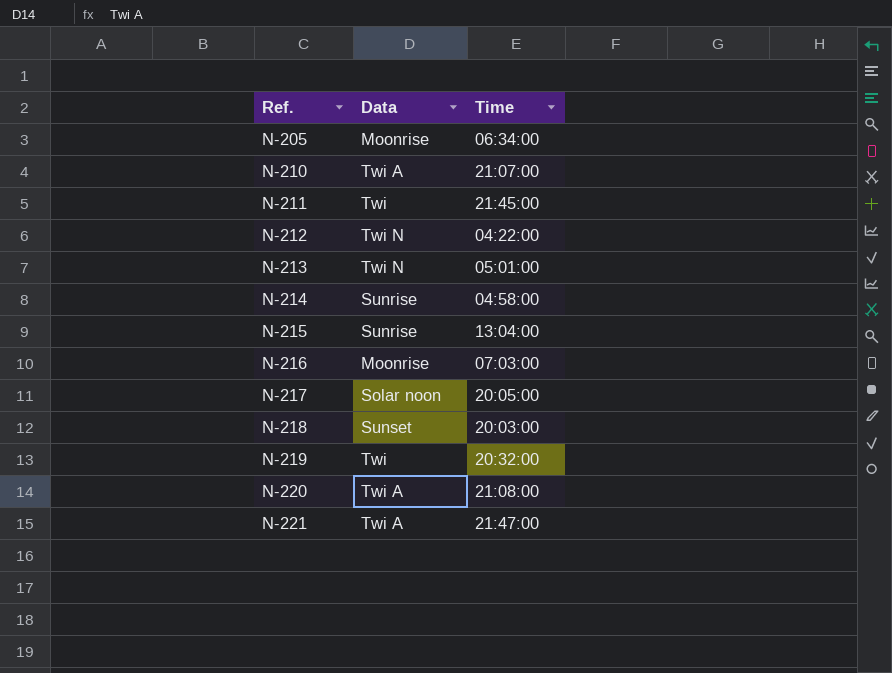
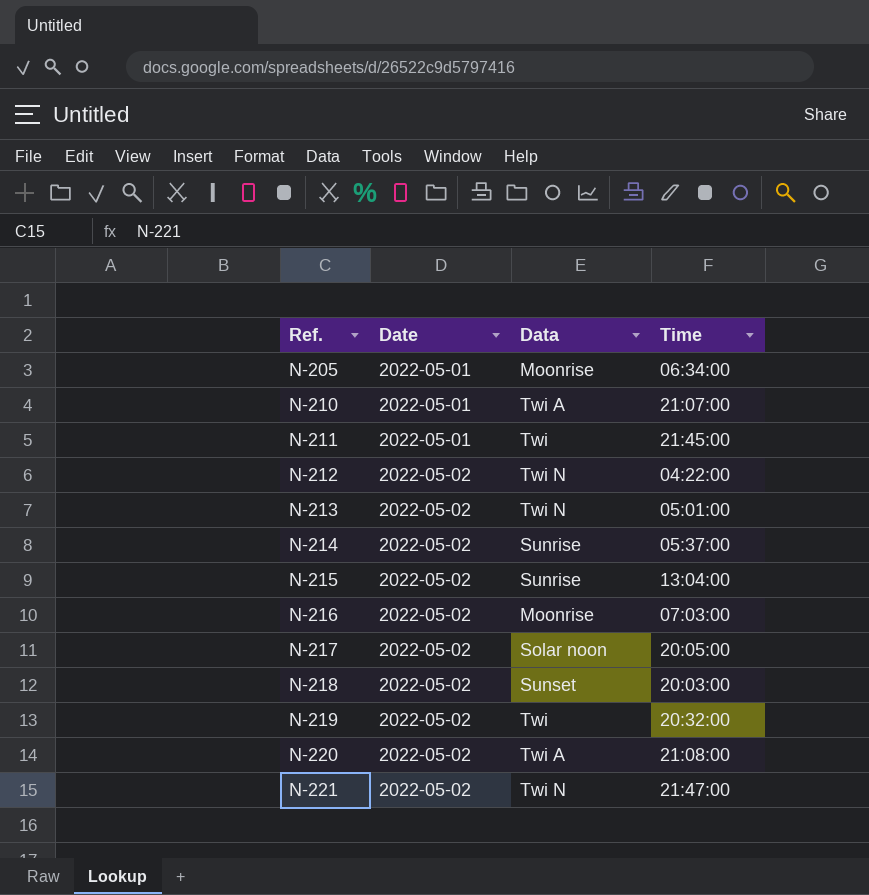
column Date | position: none -> 2
N-214 | Time: 04:58:00 -> 05:37:00
N-221 | Data: Twi A -> Twi N

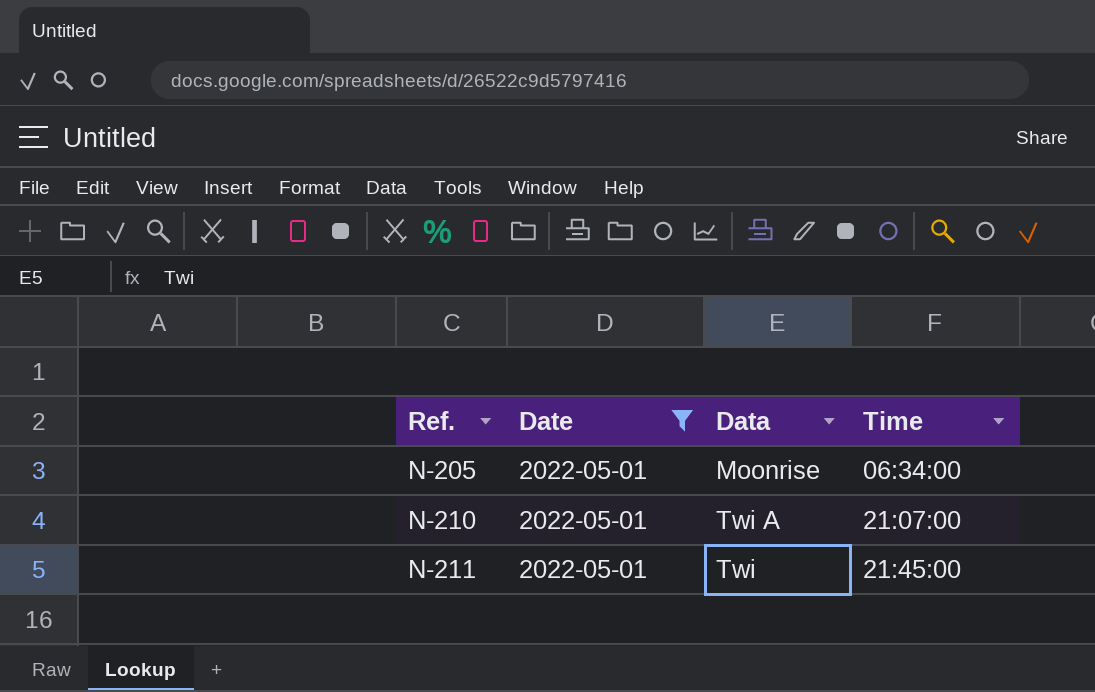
filter: none -> Date = 2022-05-01

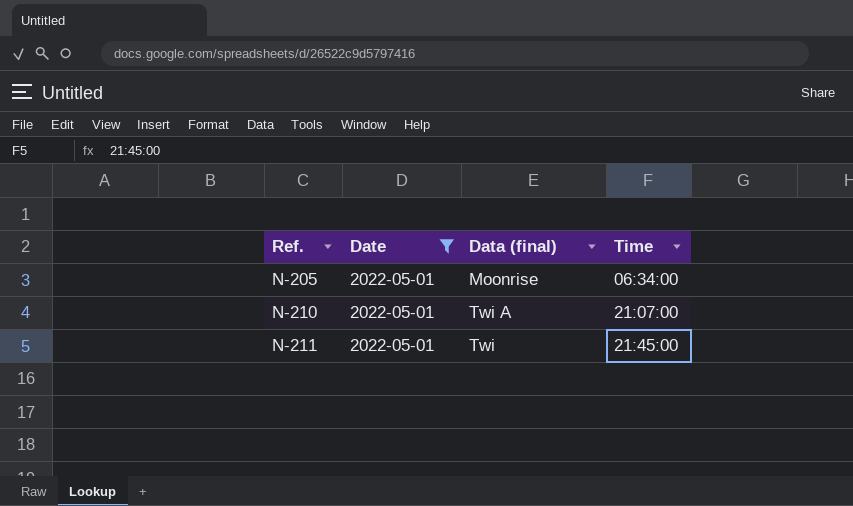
column name: Data -> Data (final)

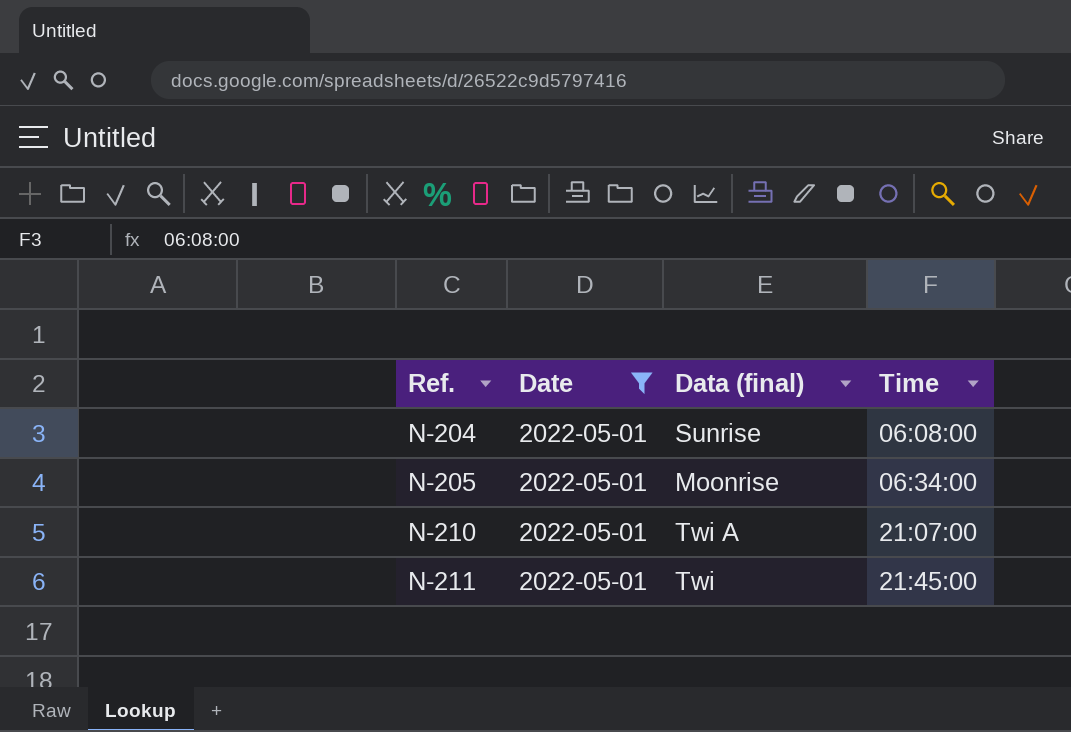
row N-204: none -> 2022-05-01 | Sunrise | 06:08:00

